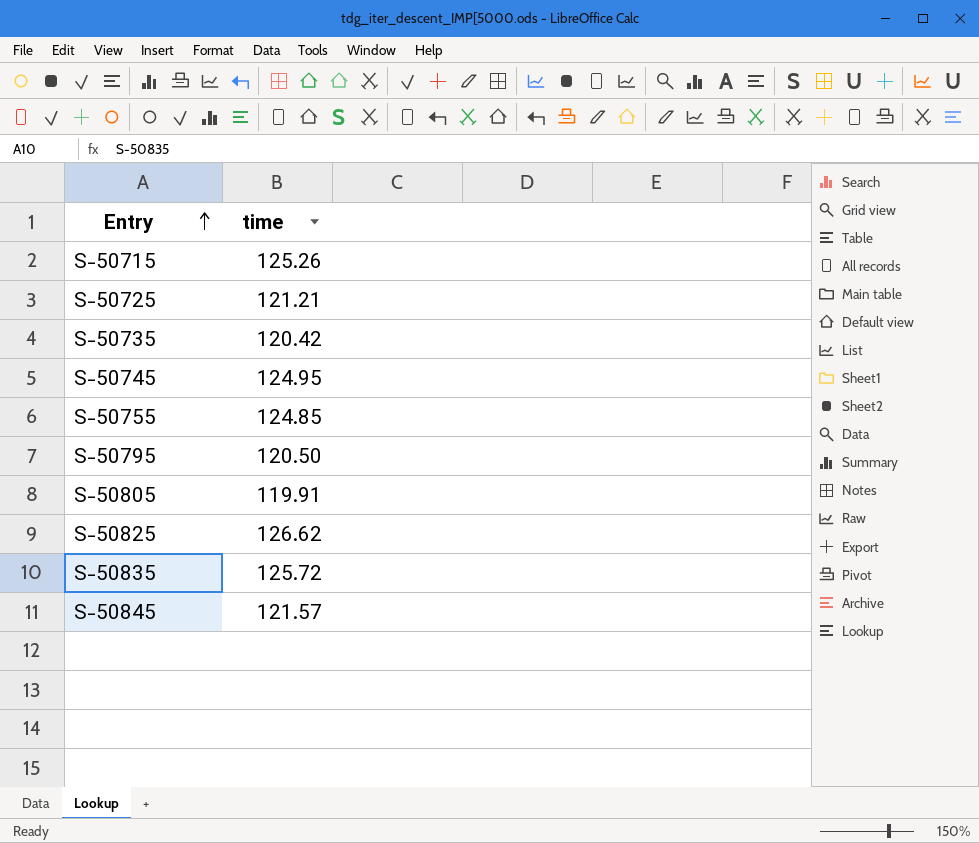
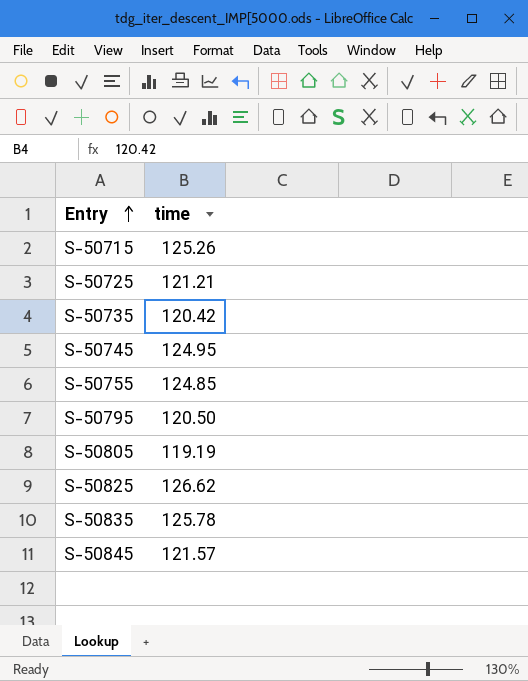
S-50805 | time: 119.91 -> 119.19
S-50835 | time: 125.72 -> 125.78

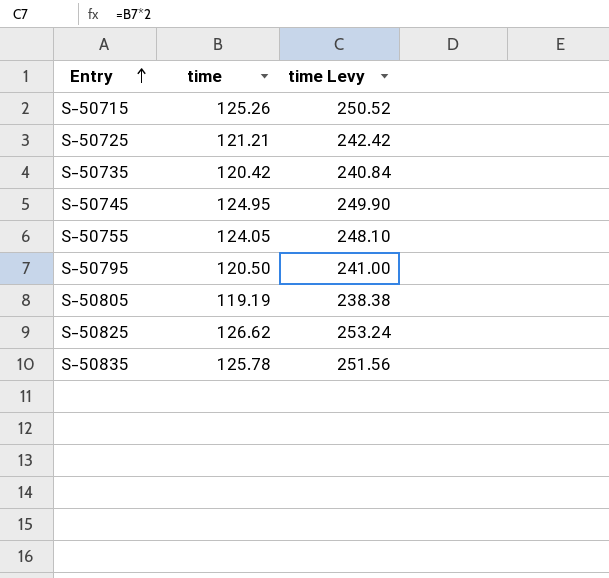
column time Levy | formula: none -> [time] * 2
row S-50845: 121.57 -> none
S-50755 | time: 124.85 -> 124.05

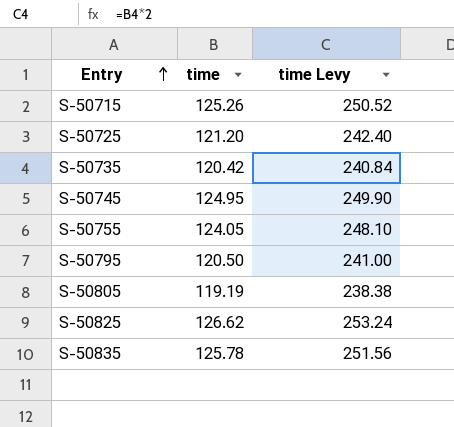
S-50725 | time: 121.21 -> 121.20
S-50725 | time Levy: 242.42 -> 242.40

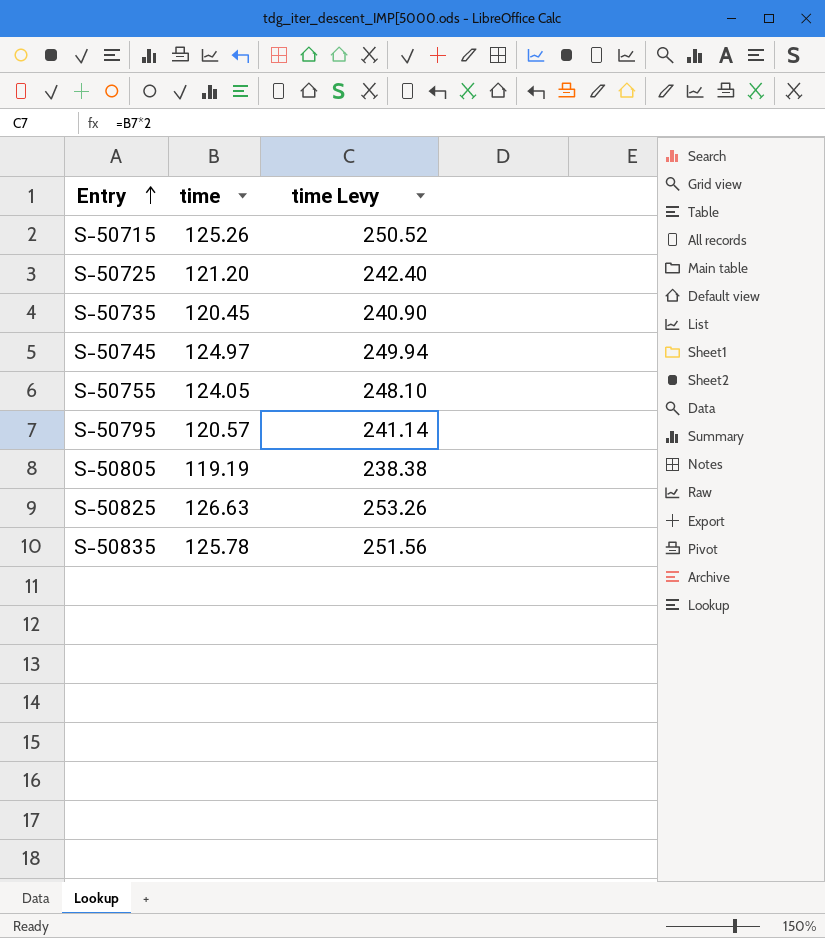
S-50735 | time: 120.42 -> 120.45
S-50735 | time Levy: 240.84 -> 240.90
S-50745 | time: 124.95 -> 124.97
S-50745 | time Levy: 249.90 -> 249.94
S-50795 | time: 120.50 -> 120.57
S-50795 | time Levy: 241.00 -> 241.14
S-50825 | time: 126.62 -> 126.63
S-50825 | time Levy: 253.24 -> 253.26

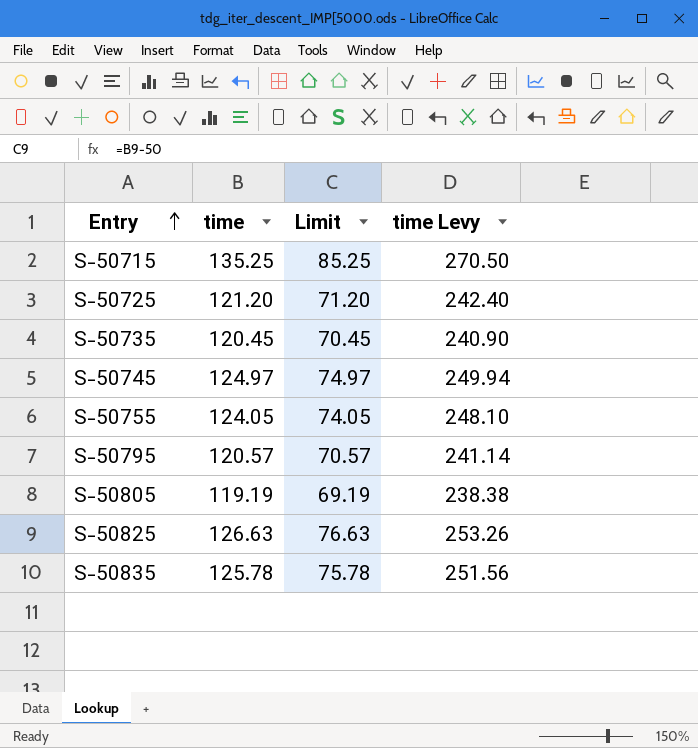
column Limit | formula: none -> [time] - 50
S-50715 | time: 125.26 -> 135.25
S-50715 | time Levy: 250.52 -> 270.50

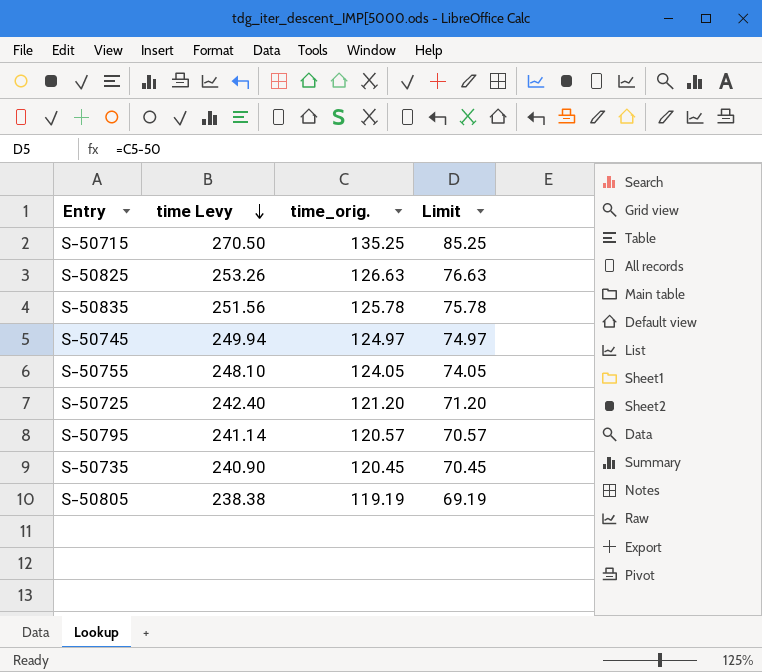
row order: Entry ascending -> time Levy descending
column time Levy | position: 4 -> 2
column name: time -> time_orig.

